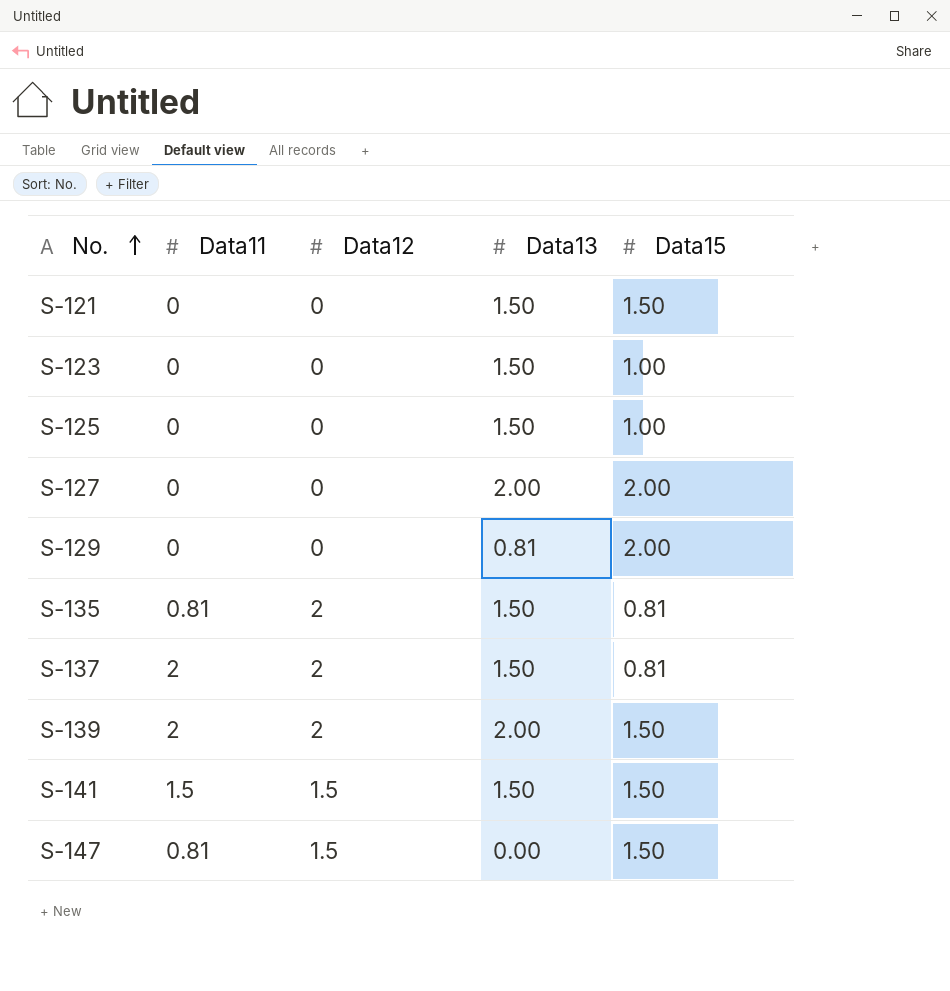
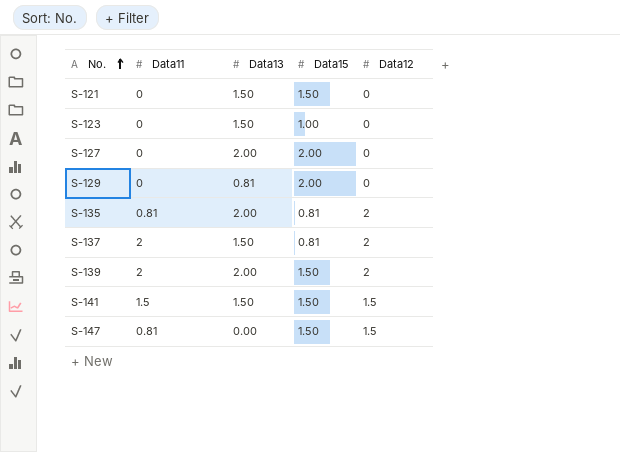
column Data12 | position: 3 -> 5
row S-125: 0 | 0 | 1.50 | 1.00 -> none
S-135 | Data13: 1.50 -> 2.00

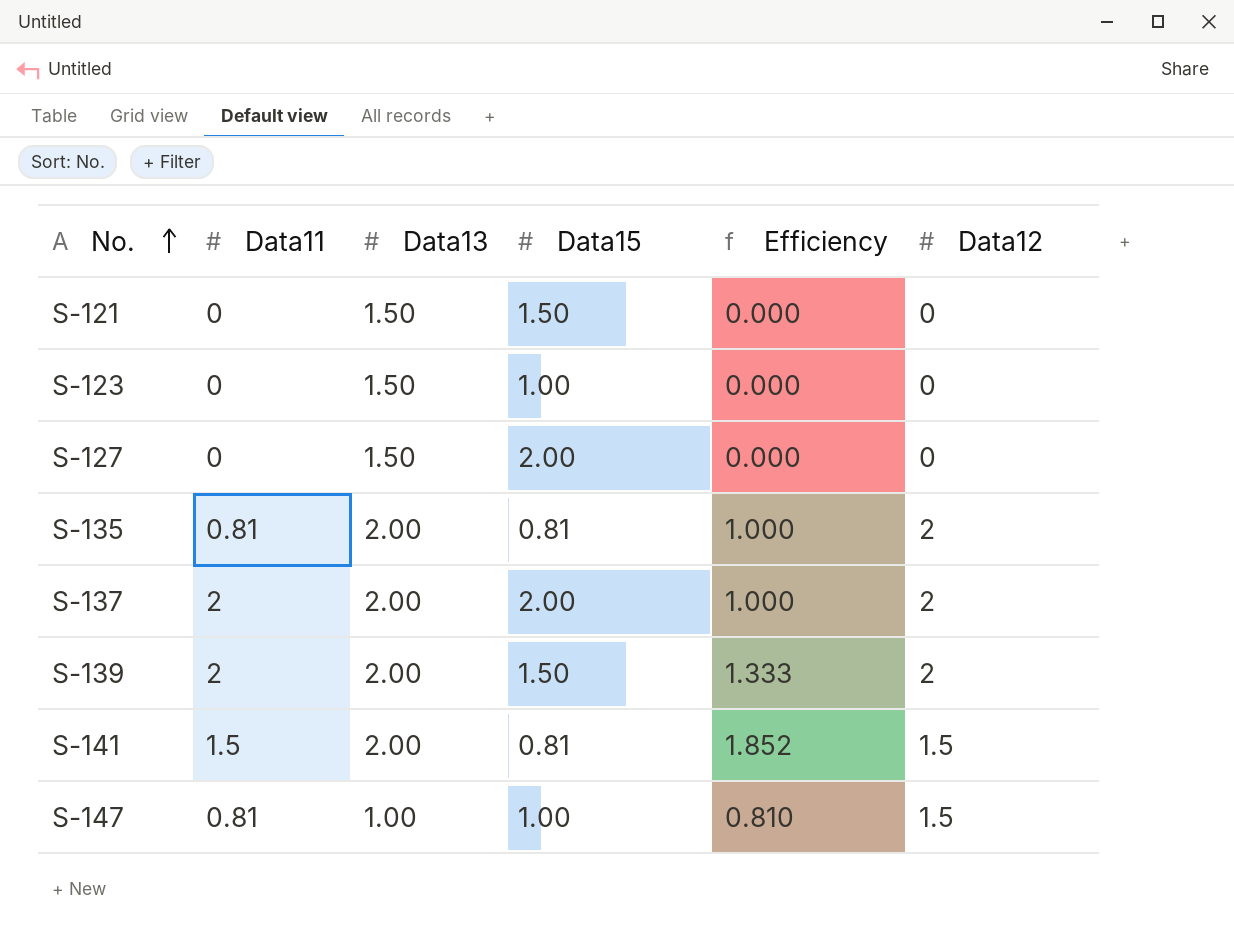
column Efficiency | formula: none -> [Data11] / [Data15]
row S-129: 0 | 0.81 | 2.00 | 0 -> none
S-127 | Data13: 2.00 -> 1.50
S-137 | Data13: 1.50 -> 2.00
S-137 | Data15: 0.81 -> 2.00
S-141 | Data13: 1.50 -> 2.00
S-141 | Data15: 1.50 -> 0.81
S-147 | Data13: 0.00 -> 1.00
S-147 | Data15: 1.50 -> 1.00

